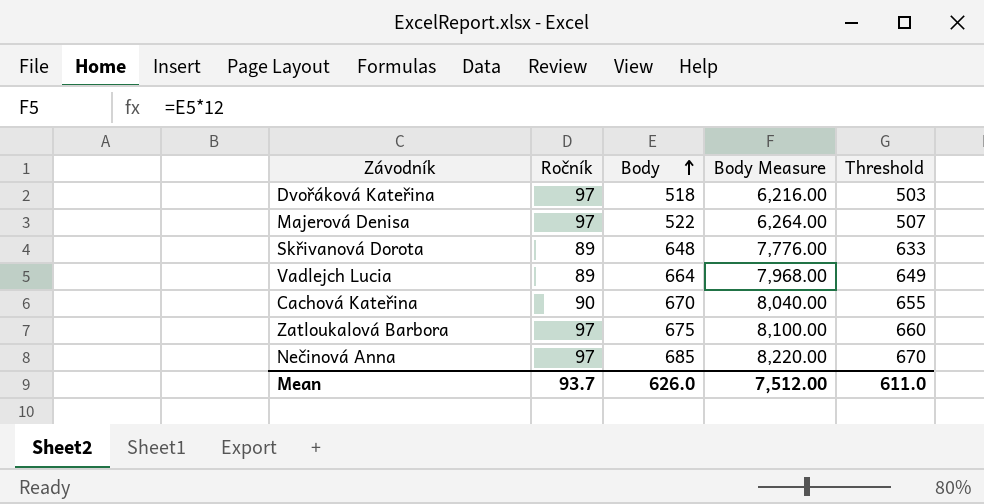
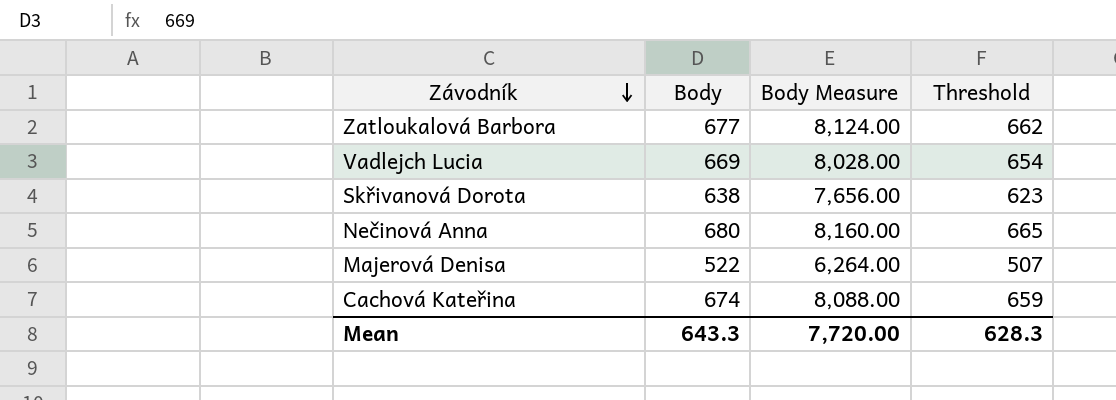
row order: Body ascending -> Závodník descending
column Ročník | position: 2 -> none
row Dvořáková Kateřina: 97 | 518 | 6,216.00 | 503 -> none
Zatloukalová Barbora | Body: 675 -> 677
Zatloukalová Barbora | Body Measure: 8,100.00 -> 8,124.00
Zatloukalová Barbora | Threshold: 660 -> 662
Vadlejch Lucia | Body: 664 -> 669
Vadlejch Lucia | Body Measure: 7,968.00 -> 8,028.00
Vadlejch Lucia | Threshold: 649 -> 654
Skřivanová Dorota | Body: 648 -> 638
Skřivanová Dorota | Body Measure: 7,776.00 -> 7,656.00
Skřivanová Dorota | Threshold: 633 -> 623
Nečinová Anna | Body: 685 -> 680
Nečinová Anna | Body Measure: 8,220.00 -> 8,160.00
Nečinová Anna | Threshold: 670 -> 665
Cachová Kateřina | Body: 670 -> 674
Cachová Kateřina | Body Measure: 8,040.00 -> 8,088.00
Cachová Kateřina | Threshold: 655 -> 659
Mean | Body: 626.0 -> 643.3
Mean | Body Measure: 7,512.00 -> 7,720.00
Mean | Threshold: 611.0 -> 628.3

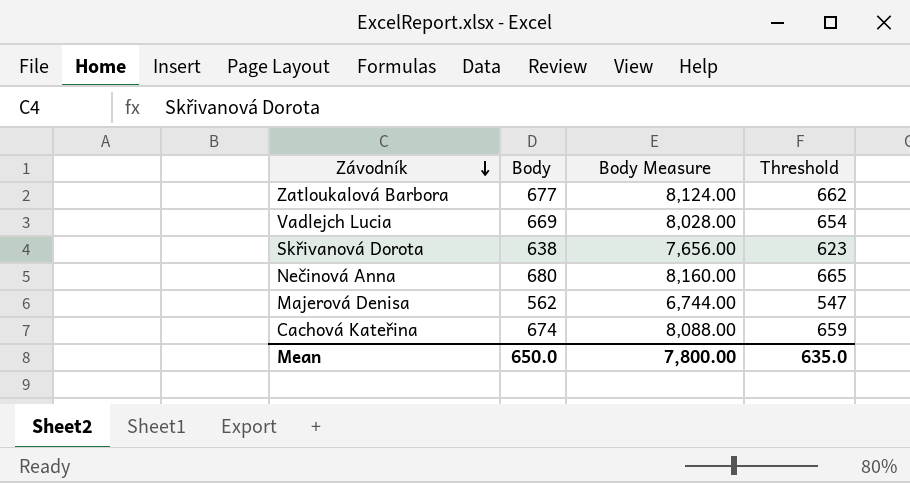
Majerová Denisa | Body: 522 -> 562
Majerová Denisa | Body Measure: 6,264.00 -> 6,744.00
Majerová Denisa | Threshold: 507 -> 547
Mean | Body: 643.3 -> 650.0
Mean | Body Measure: 7,720.00 -> 7,800.00
Mean | Threshold: 628.3 -> 635.0

